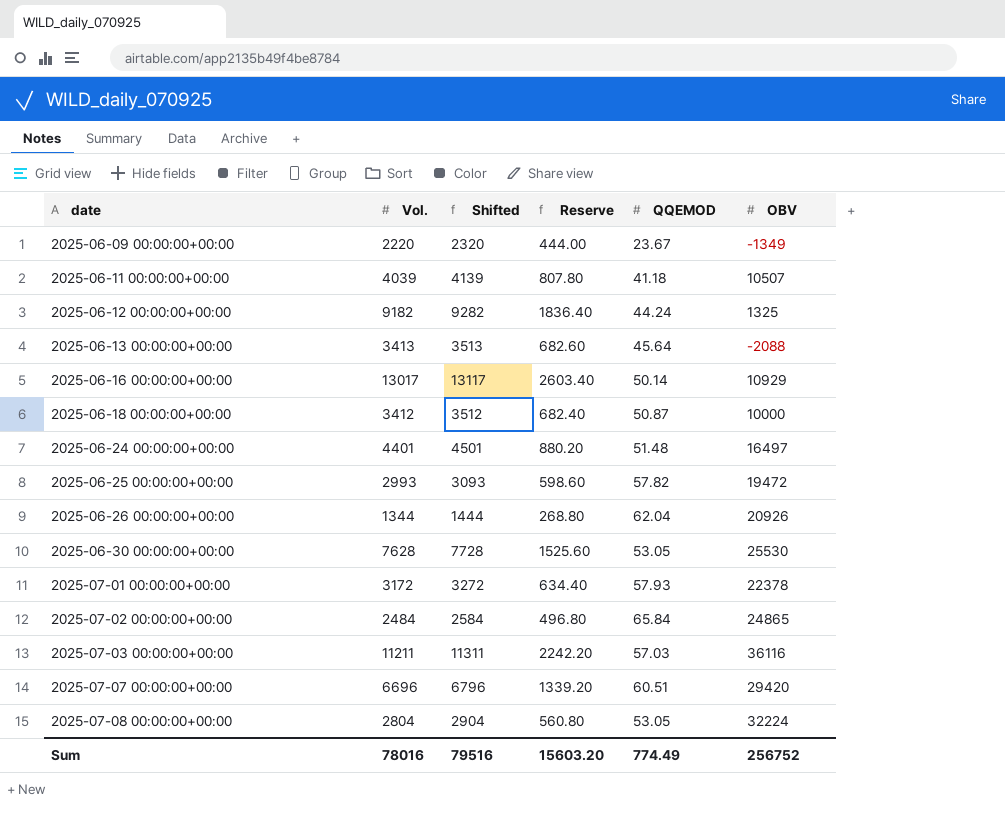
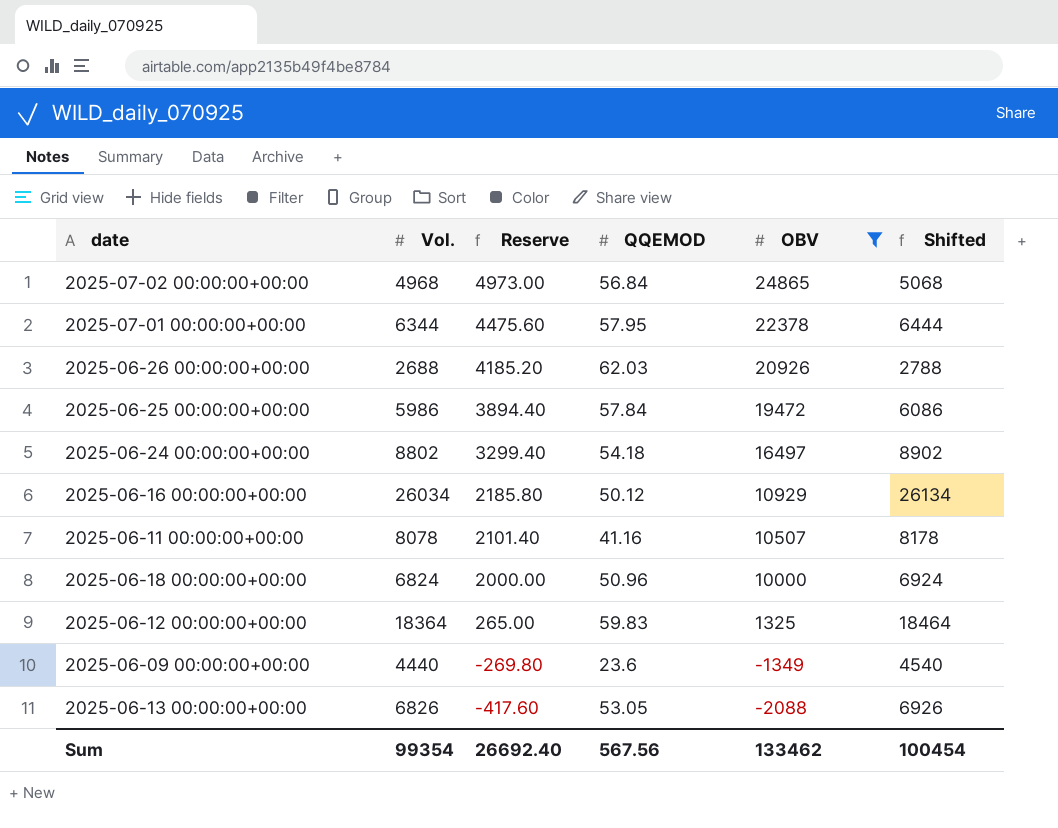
filter: none -> OBV <= 24865
row order: date ascending -> Reserve descending
column Reserve | formula: [Vol.] * 0.2 -> [OBV] * 0.2
column Shifted | position: 3 -> 6
2025-07-02 00:00:00+00:00 | Vol.: 2484 -> 4968
2025-07-02 00:00:00+00:00 | QQEMOD: 65.84 -> 56.84
2025-07-02 00:00:00+00:00 | Shifted: 2584 -> 5068
2025-07-01 00:00:00+00:00 | Vol.: 3172 -> 6344
2025-07-01 00:00:00+00:00 | QQEMOD: 57.93 -> 57.95
2025-07-01 00:00:00+00:00 | Shifted: 3272 -> 6444
2025-06-26 00:00:00+00:00 | Vol.: 1344 -> 2688
2025-06-26 00:00:00+00:00 | QQEMOD: 62.04 -> 62.03
2025-06-26 00:00:00+00:00 | Shifted: 1444 -> 2788
2025-06-25 00:00:00+00:00 | Vol.: 2993 -> 5986
2025-06-25 00:00:00+00:00 | QQEMOD: 57.82 -> 57.84
2025-06-25 00:00:00+00:00 | Shifted: 3093 -> 6086
2025-06-24 00:00:00+00:00 | Vol.: 4401 -> 8802
2025-06-24 00:00:00+00:00 | QQEMOD: 51.48 -> 54.18
2025-06-24 00:00:00+00:00 | Shifted: 4501 -> 8902
2025-06-16 00:00:00+00:00 | Vol.: 13017 -> 26034
2025-06-16 00:00:00+00:00 | QQEMOD: 50.14 -> 50.12
2025-06-16 00:00:00+00:00 | Shifted: 13117 -> 26134
2025-06-11 00:00:00+00:00 | Vol.: 4039 -> 8078
2025-06-11 00:00:00+00:00 | QQEMOD: 41.18 -> 41.16
2025-06-11 00:00:00+00:00 | Shifted: 4139 -> 8178
2025-06-18 00:00:00+00:00 | Vol.: 3412 -> 6824
2025-06-18 00:00:00+00:00 | QQEMOD: 50.87 -> 50.96
2025-06-18 00:00:00+00:00 | Shifted: 3512 -> 6924
2025-06-12 00:00:00+00:00 | Vol.: 9182 -> 18364
2025-06-12 00:00:00+00:00 | QQEMOD: 44.24 -> 59.83
2025-06-12 00:00:00+00:00 | Shifted: 9282 -> 18464
2025-06-09 00:00:00+00:00 | Vol.: 2220 -> 4440
2025-06-09 00:00:00+00:00 | QQEMOD: 23.67 -> 23.6
2025-06-09 00:00:00+00:00 | Shifted: 2320 -> 4540
2025-06-13 00:00:00+00:00 | Vol.: 3413 -> 6826
2025-06-13 00:00:00+00:00 | QQEMOD: 45.64 -> 53.05
2025-06-13 00:00:00+00:00 | Shifted: 3513 -> 6926
Sum | Vol.: 78016 -> 99354
Sum | Reserve: 15603.20 -> 26692.40
Sum | QQEMOD: 774.49 -> 567.56
Sum | OBV: 256752 -> 133462
Sum | Shifted: 79516 -> 100454

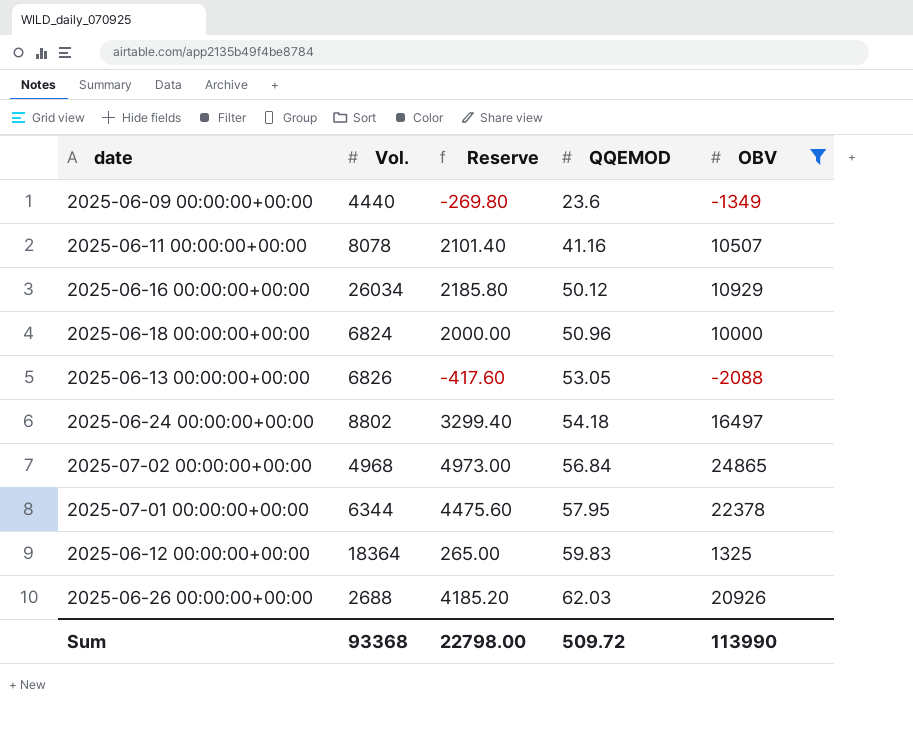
row order: Reserve descending -> QQEMOD ascending
column Shifted | formula: [Vol.] + 100 -> none
row 2025-06-25 00:00:00+00:00: 5986 | 3894.40 | 57.84 | 19472 | 6086 -> none
Sum | Vol.: 99354 -> 93368
Sum | Reserve: 26692.40 -> 22798.00
Sum | QQEMOD: 567.56 -> 509.72
Sum | OBV: 133462 -> 113990

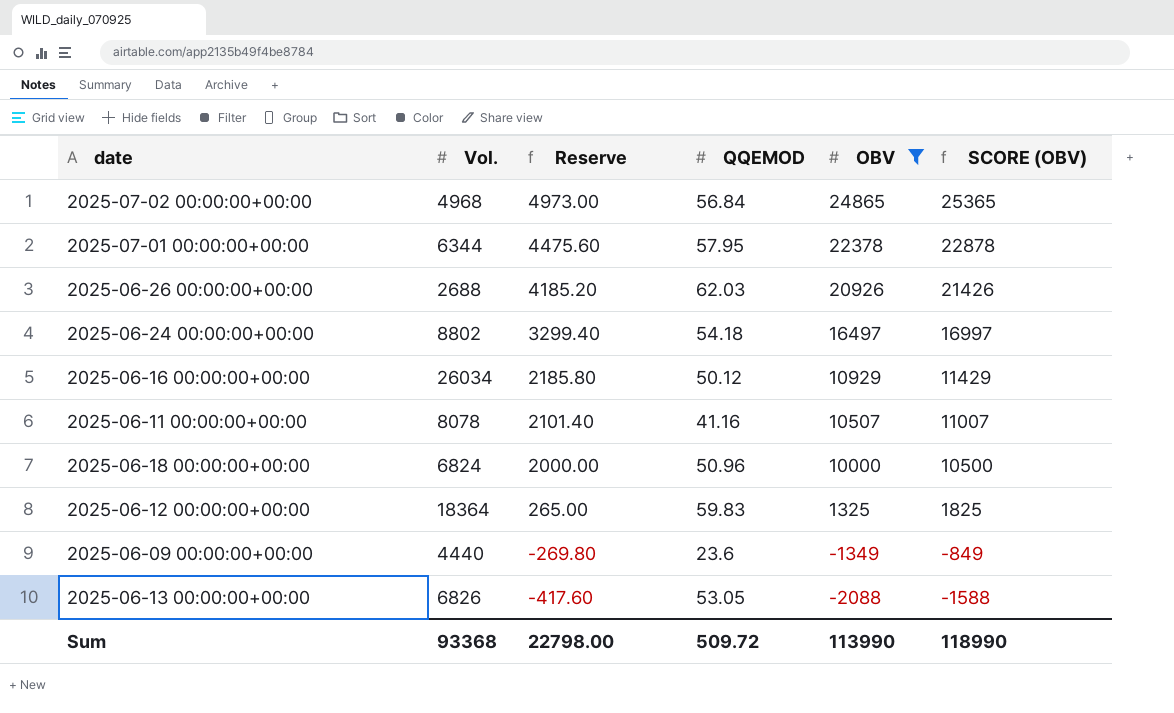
row order: QQEMOD ascending -> Reserve descending
column SCORE (OBV) | formula: none -> [OBV] + 500

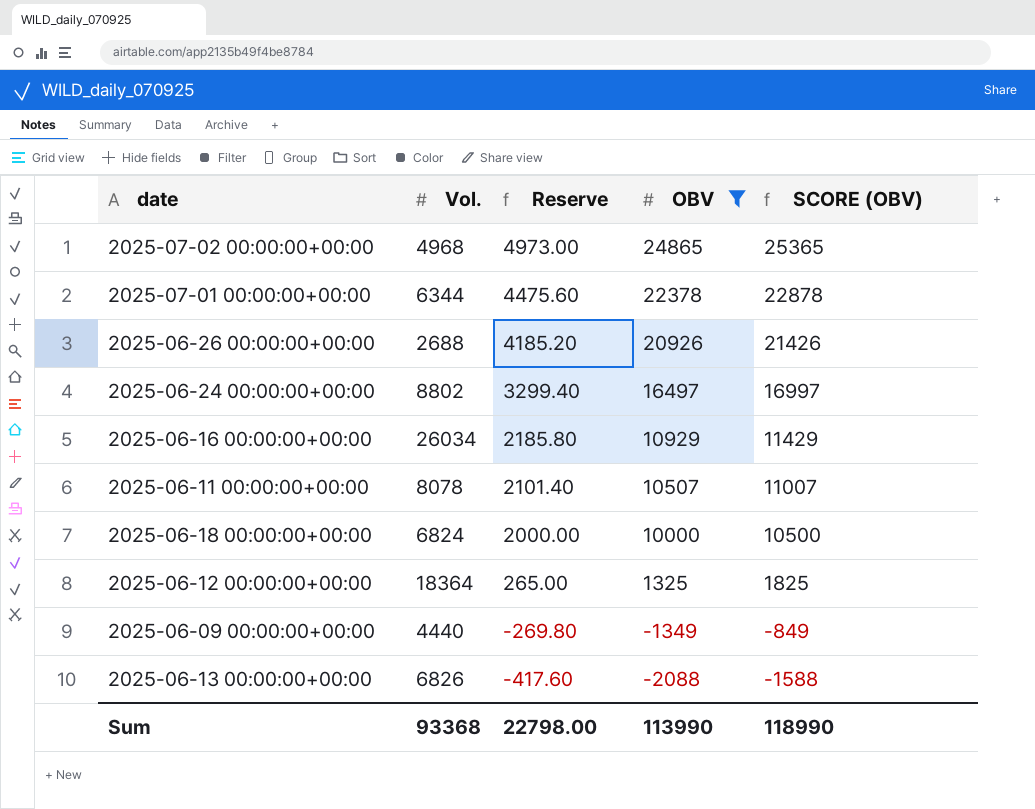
column QQEMOD | position: 4 -> none

